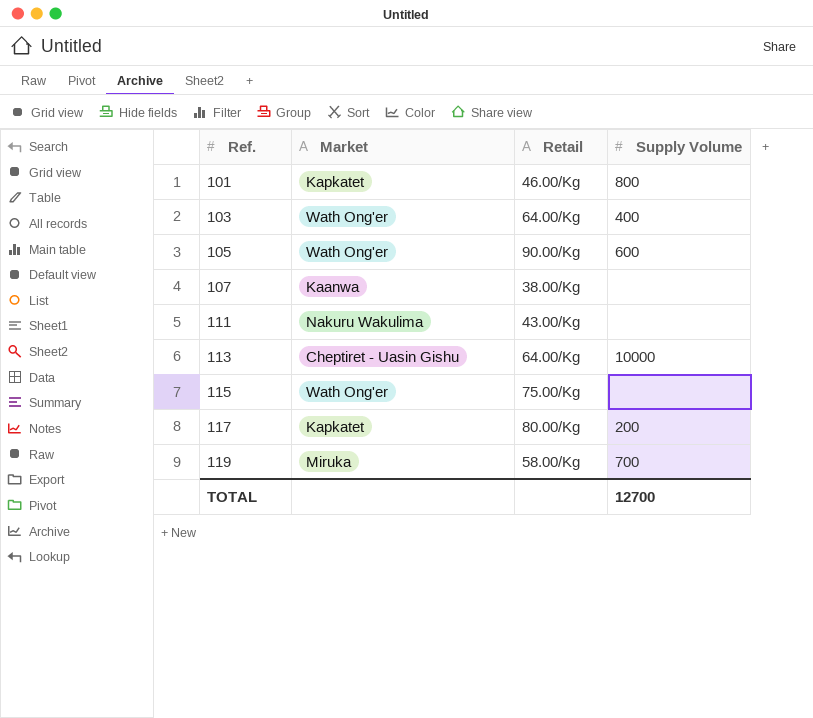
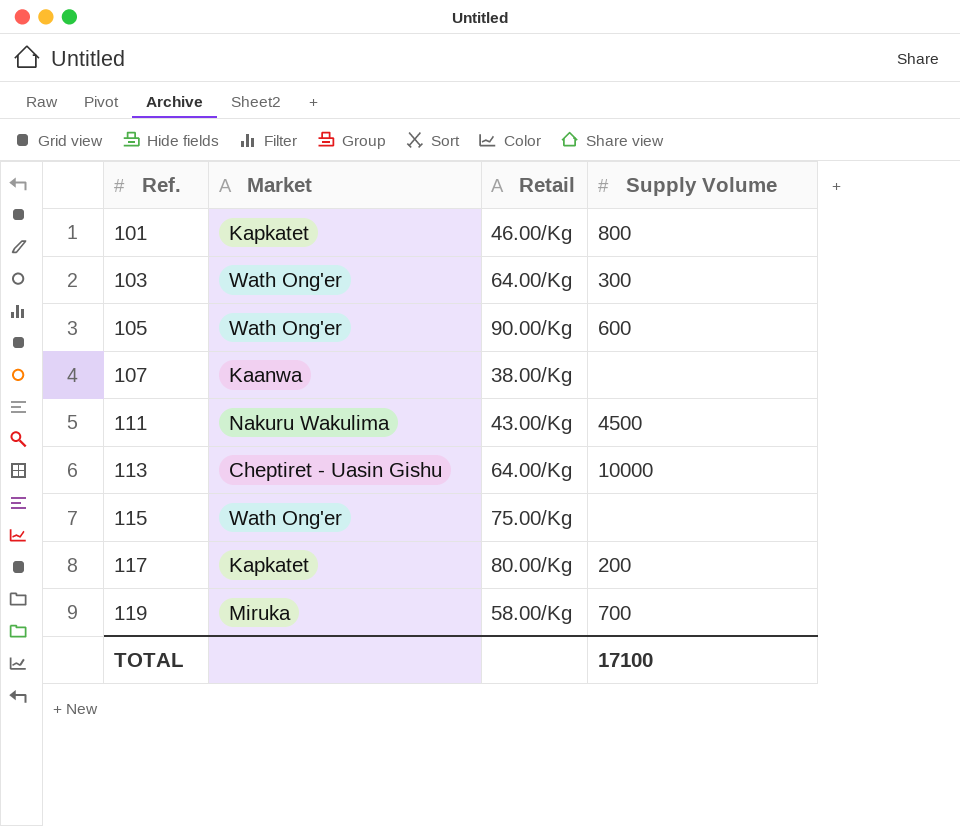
103 | Supply Volume: 400 -> 300
111 | Supply Volume: none -> 4500
TOTAL | Supply Volume: 12700 -> 17100

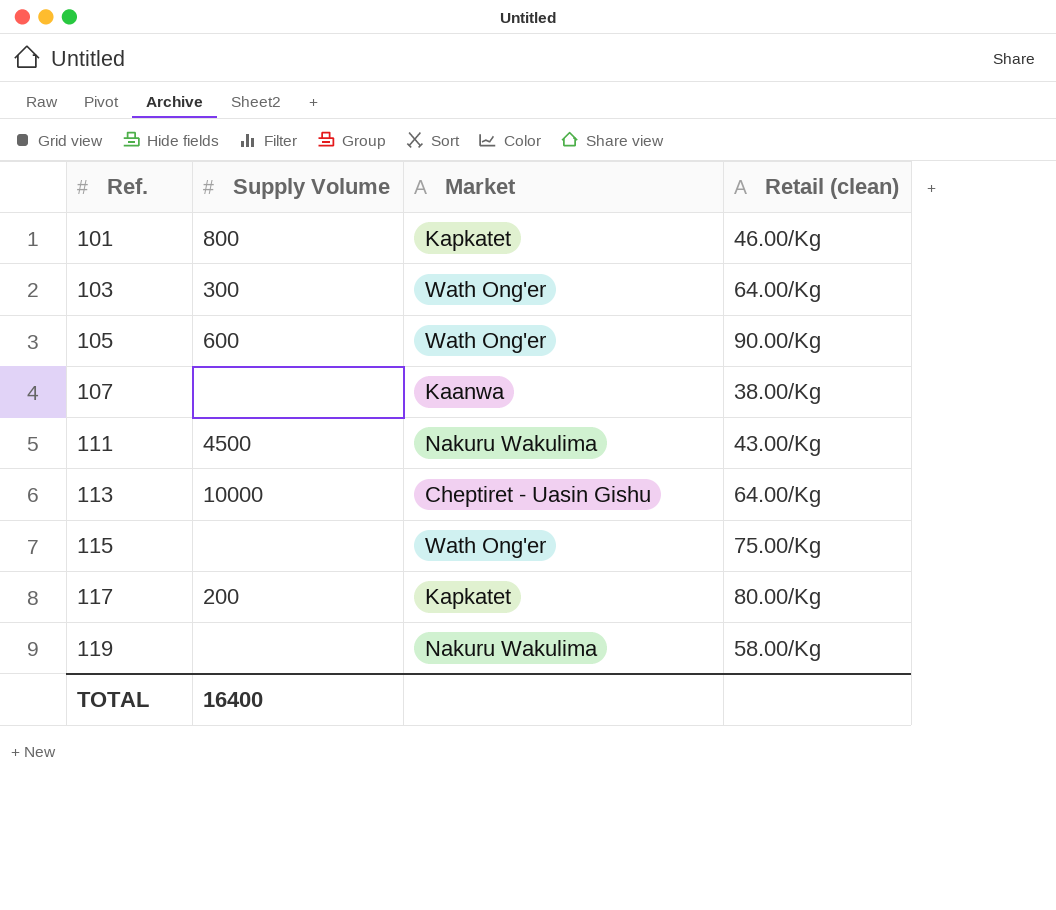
column Supply Volume | position: 4 -> 2
column name: Retail -> Retail (clean)
119 | Supply Volume: 700 -> none
119 | Market: Miruka -> Nakuru Wakulima
TOTAL | Supply Volume: 17100 -> 16400

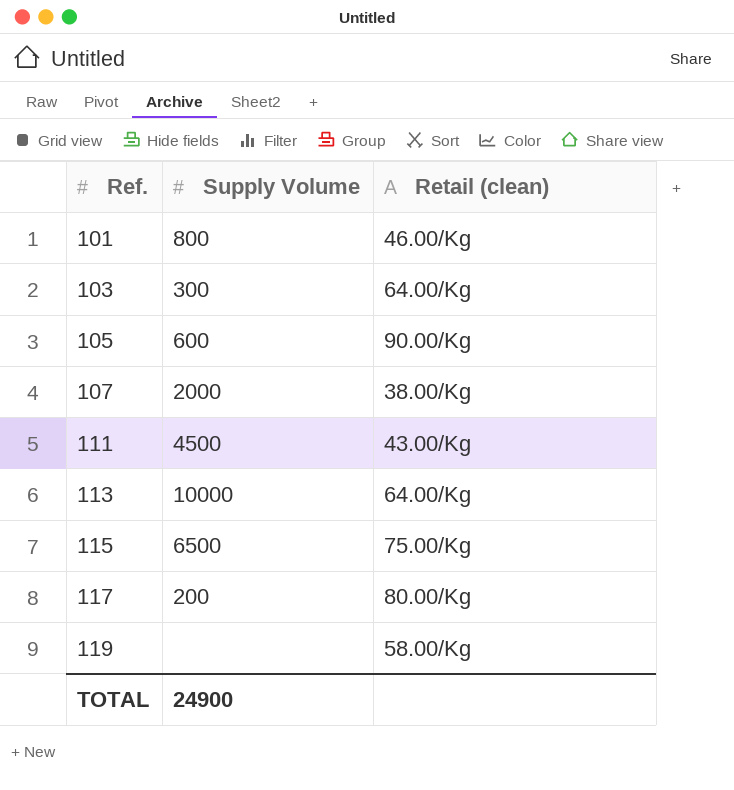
column Market | position: 3 -> none
107 | Supply Volume: none -> 2000
115 | Supply Volume: none -> 6500
TOTAL | Supply Volume: 16400 -> 24900

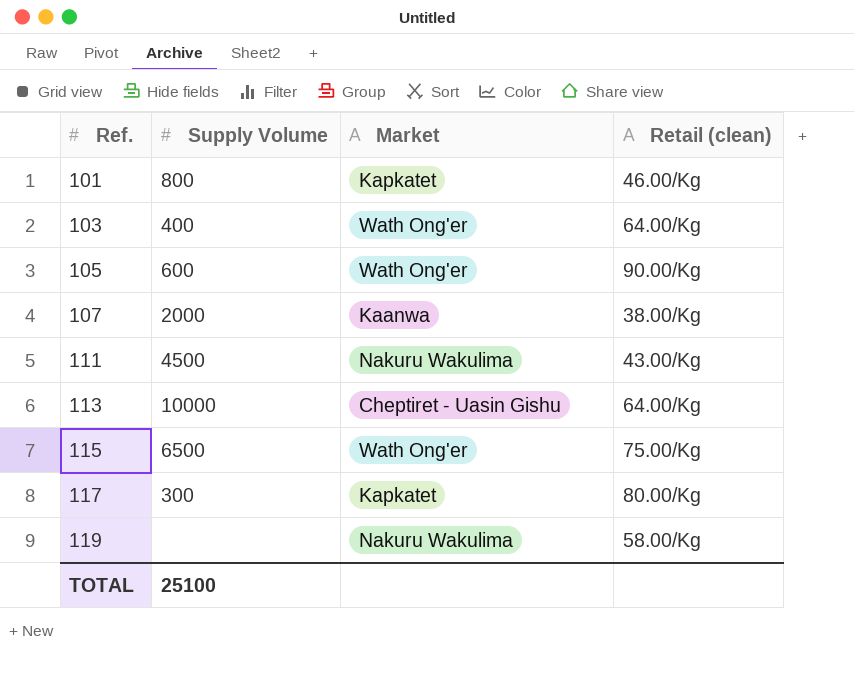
column Market | position: none -> 3
103 | Supply Volume: 300 -> 400
117 | Supply Volume: 200 -> 300
TOTAL | Supply Volume: 24900 -> 25100

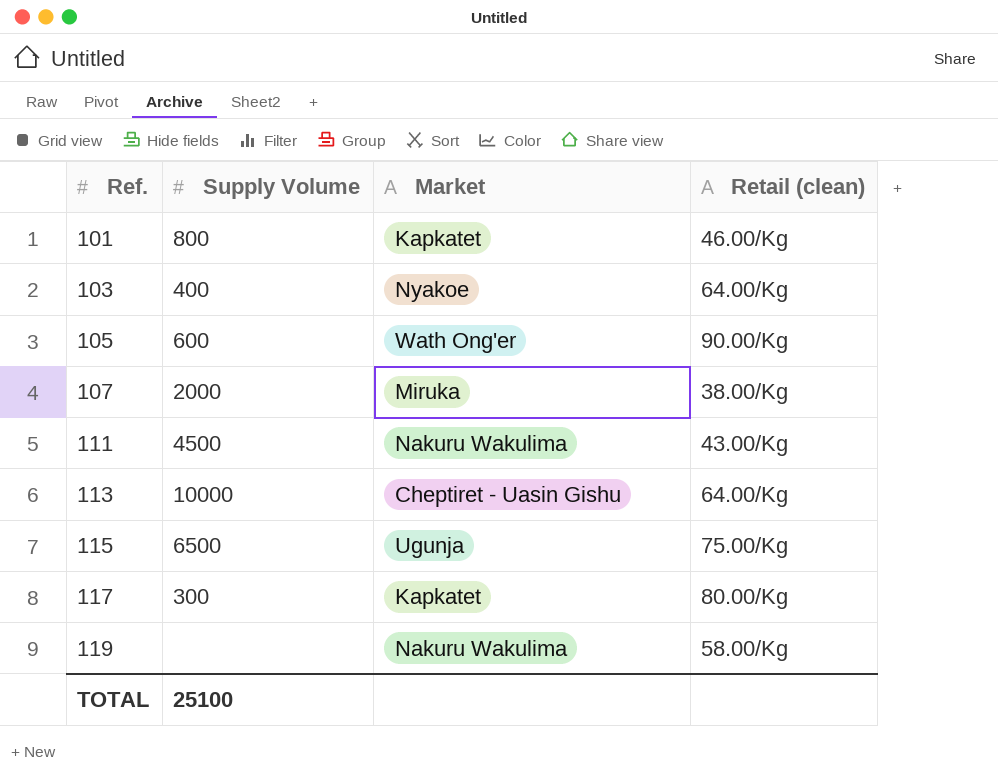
103 | Market: Wath Ong'er -> Nyakoe
107 | Market: Kaanwa -> Miruka
115 | Market: Wath Ong'er -> Ugunja

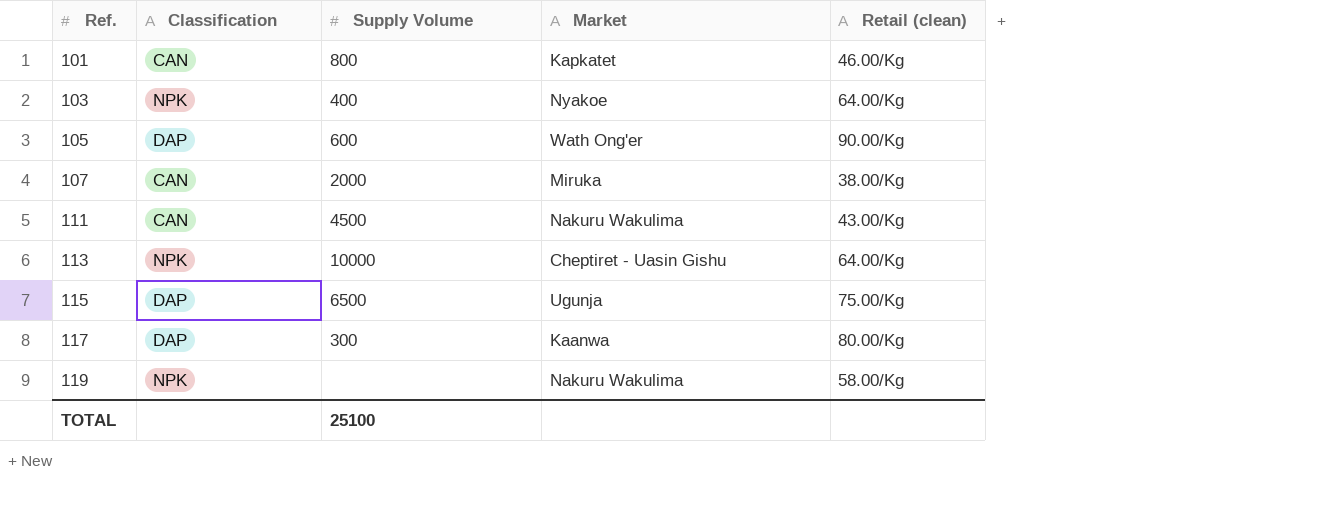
column Classification | position: none -> 2
117 | Market: Kapkatet -> Kaanwa

